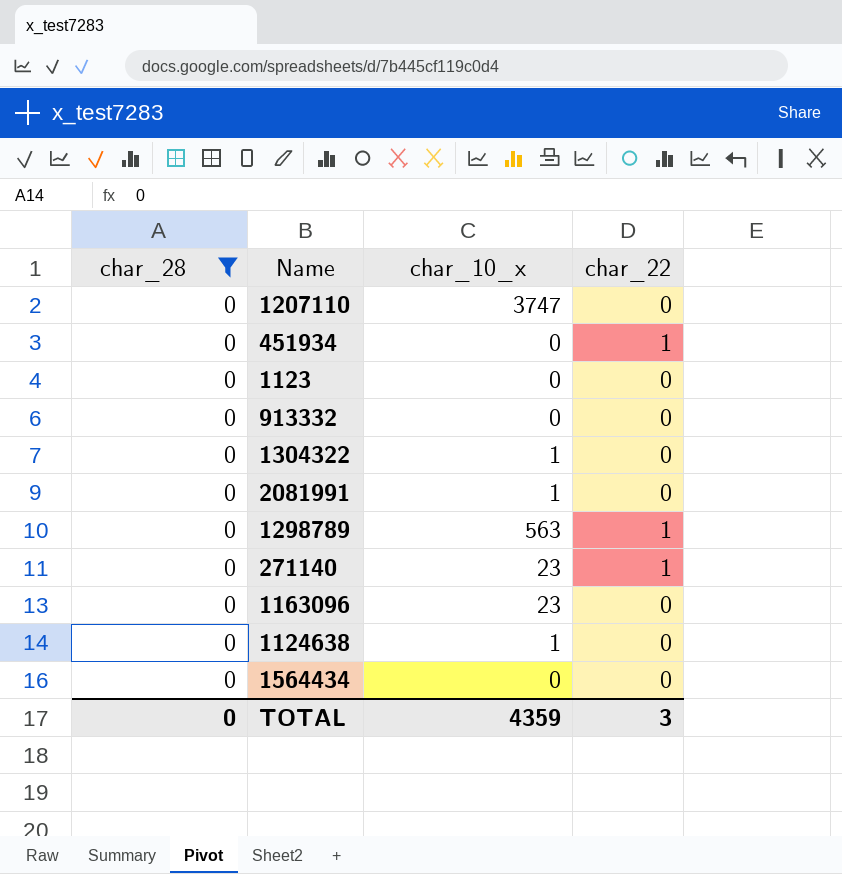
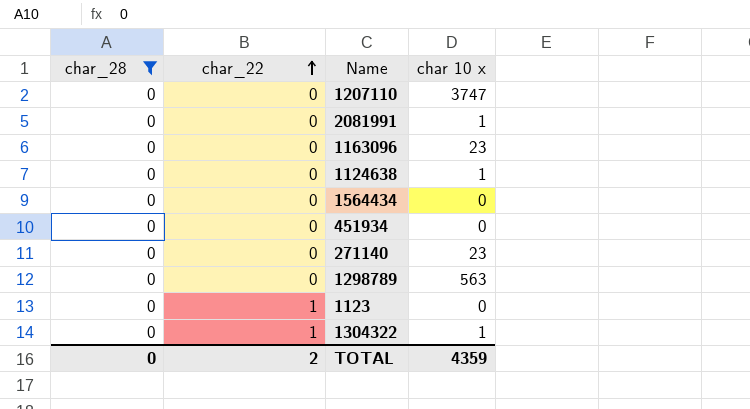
row order: none -> char_22 ascending
column char_22 | position: 4 -> 2
column name: char_10_x -> char 10 x
row 913332: 0 | 0 | 0 -> none
451934 | char_22: 1 -> 0
271140 | char_22: 1 -> 0
1298789 | char_22: 1 -> 0
1123 | char_22: 0 -> 1
1304322 | char_22: 0 -> 1
TOTAL | char_22: 3 -> 2

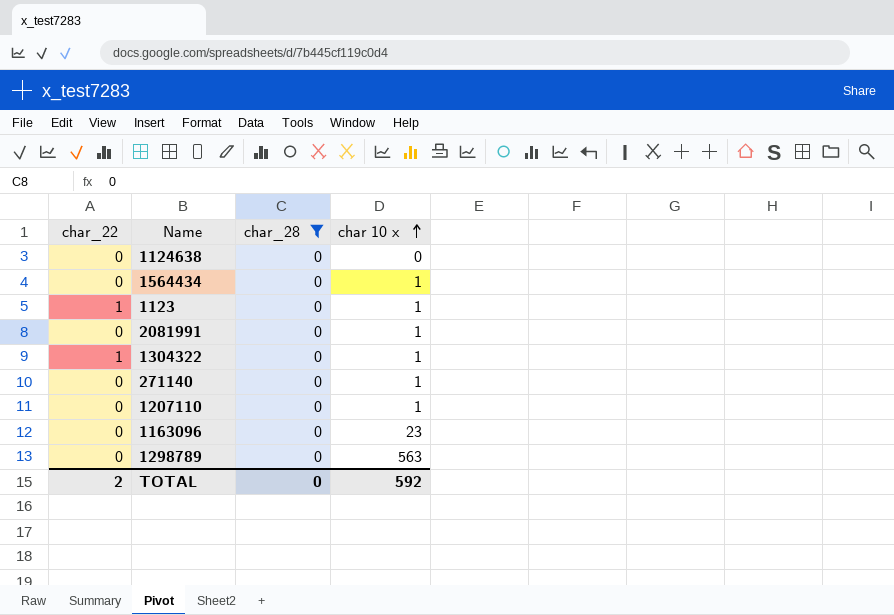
row order: char_22 ascending -> char 10 x ascending
column char_28 | position: 1 -> 3
row 451934: 0 | 0 | 0 -> none
1124638 | char 10 x: 1 -> 0
1564434 | char 10 x: 0 -> 1
1123 | char 10 x: 0 -> 1
271140 | char 10 x: 23 -> 1
1207110 | char 10 x: 3747 -> 1
TOTAL | char 10 x: 4359 -> 592

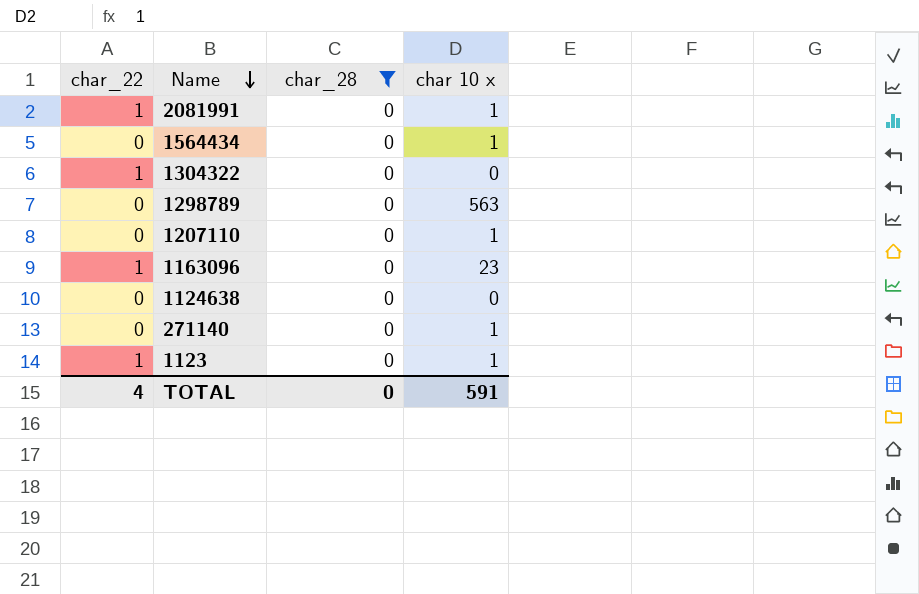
row order: char 10 x ascending -> Name descending
2081991 | char_22: 0 -> 1
1304322 | char 10 x: 1 -> 0
1163096 | char_22: 0 -> 1
TOTAL | char_22: 2 -> 4
TOTAL | char 10 x: 592 -> 591

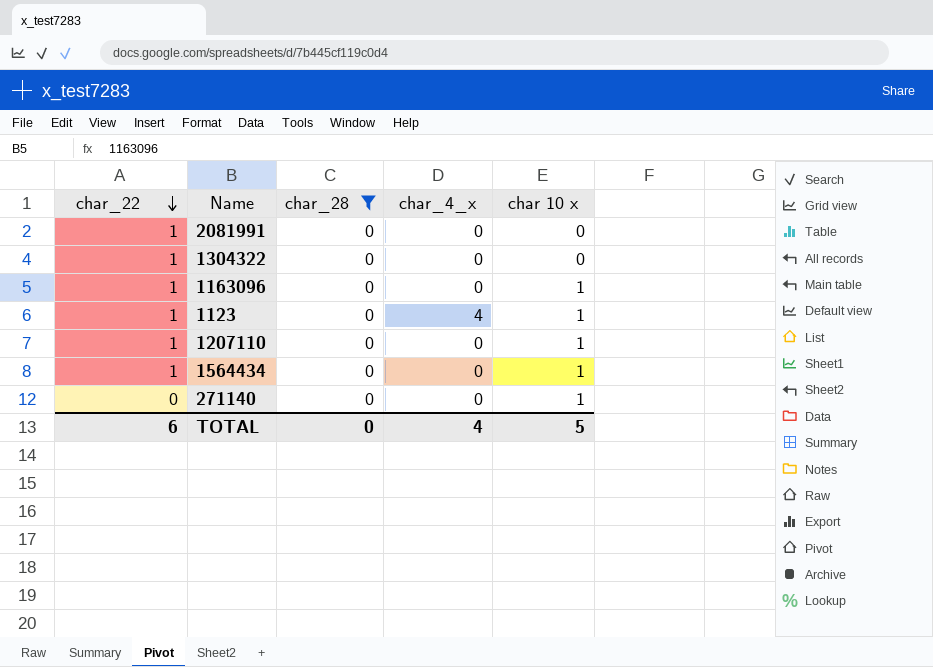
row order: Name descending -> char_22 descending
column char_4_x | position: none -> 4
row 1298789: 0 | 0 | 563 -> none
row 1124638: 0 | 0 | 0 -> none
2081991 | char 10 x: 1 -> 0
1163096 | char 10 x: 23 -> 1
1207110 | char_22: 0 -> 1
1564434 | char_22: 0 -> 1
TOTAL | char_22: 4 -> 6
TOTAL | char 10 x: 591 -> 5

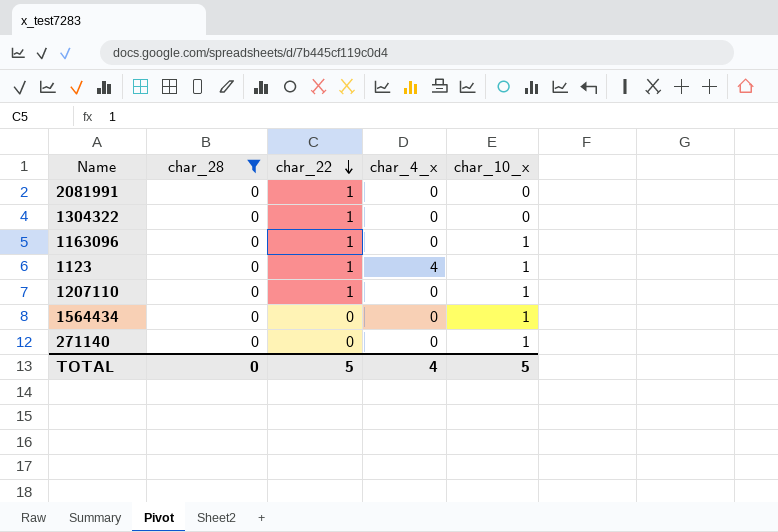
column char_22 | position: 1 -> 3
column name: char 10 x -> char_10_x
1564434 | char_22: 1 -> 0
TOTAL | char_22: 6 -> 5

